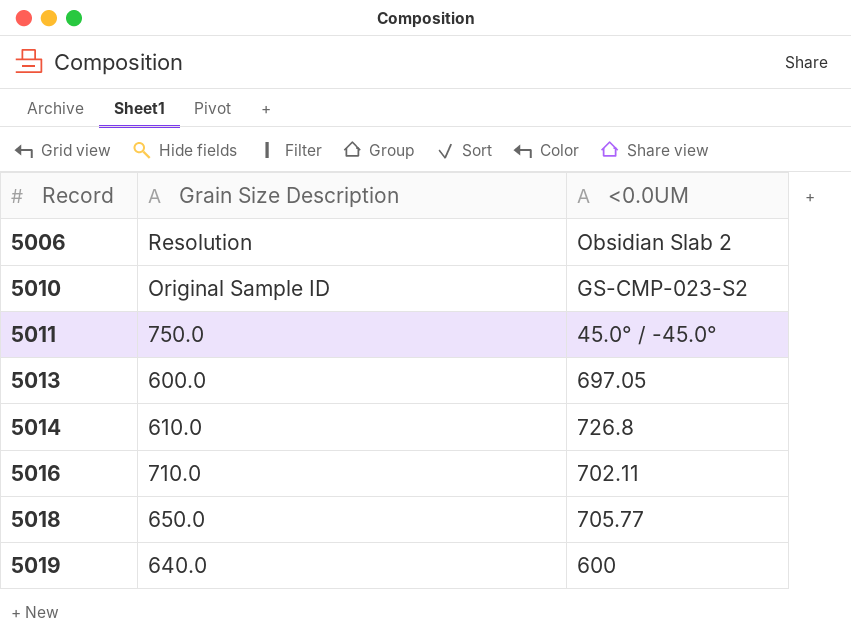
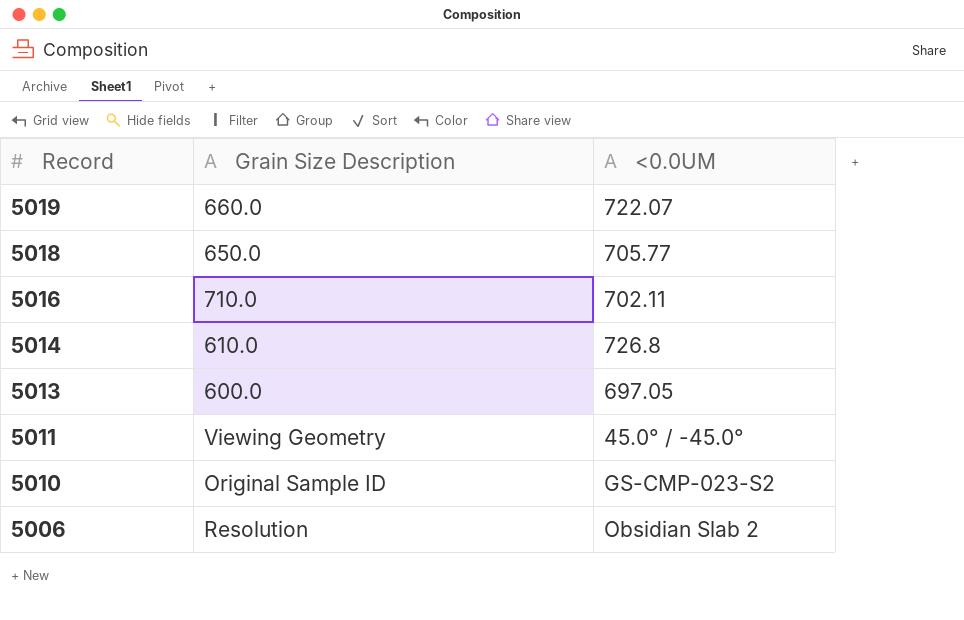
row order: Record ascending -> Record descending
5019 | Grain Size Description: 640.0 -> 660.0
5019 | <0.0UM: 600 -> 722.07
5011 | Grain Size Description: 750.0 -> Viewing Geometry

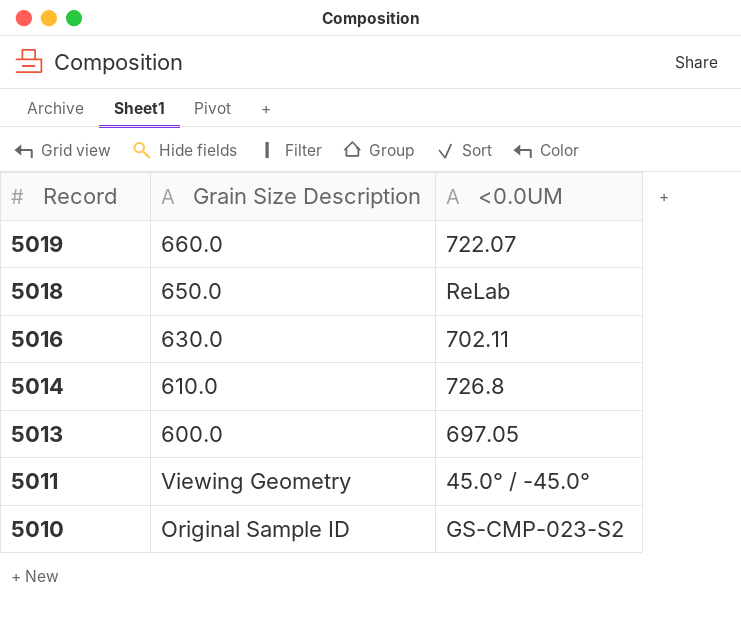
row 5006: Resolution | Obsidian Slab 2 -> none
5018 | <0.0UM: 705.77 -> ReLab
5016 | Grain Size Description: 710.0 -> 630.0

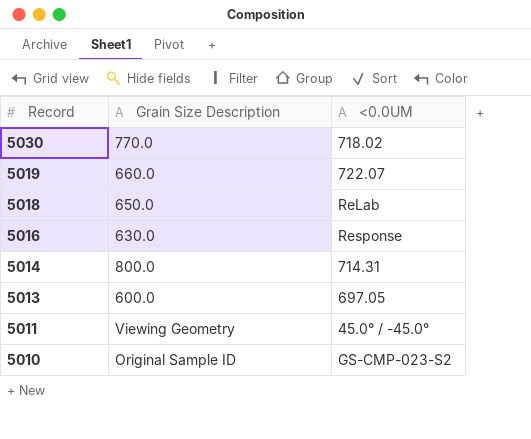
row 5030: none -> 770.0 | 718.02
5016 | <0.0UM: 702.11 -> Response
5014 | Grain Size Description: 610.0 -> 800.0
5014 | <0.0UM: 726.8 -> 714.31

